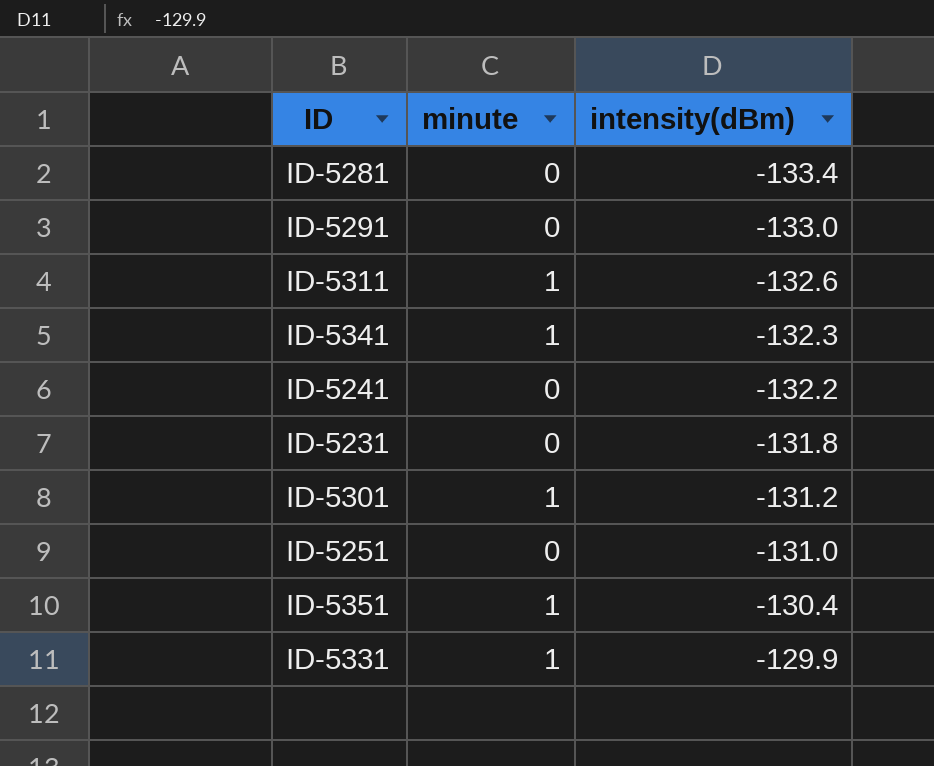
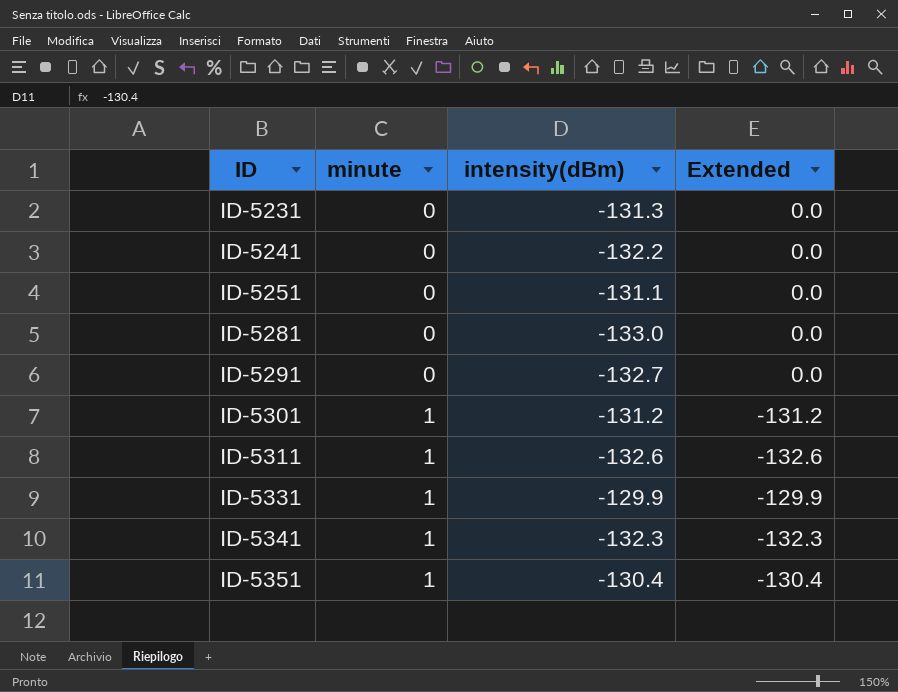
row order: intensity(dBm) ascending -> ID ascending
column Extended | formula: none -> [minute] * [intensity(dBm)]
ID-5231 | intensity(dBm): -131.8 -> -131.3
ID-5251 | intensity(dBm): -131.0 -> -131.1
ID-5281 | intensity(dBm): -133.4 -> -133.0
ID-5291 | intensity(dBm): -133.0 -> -132.7

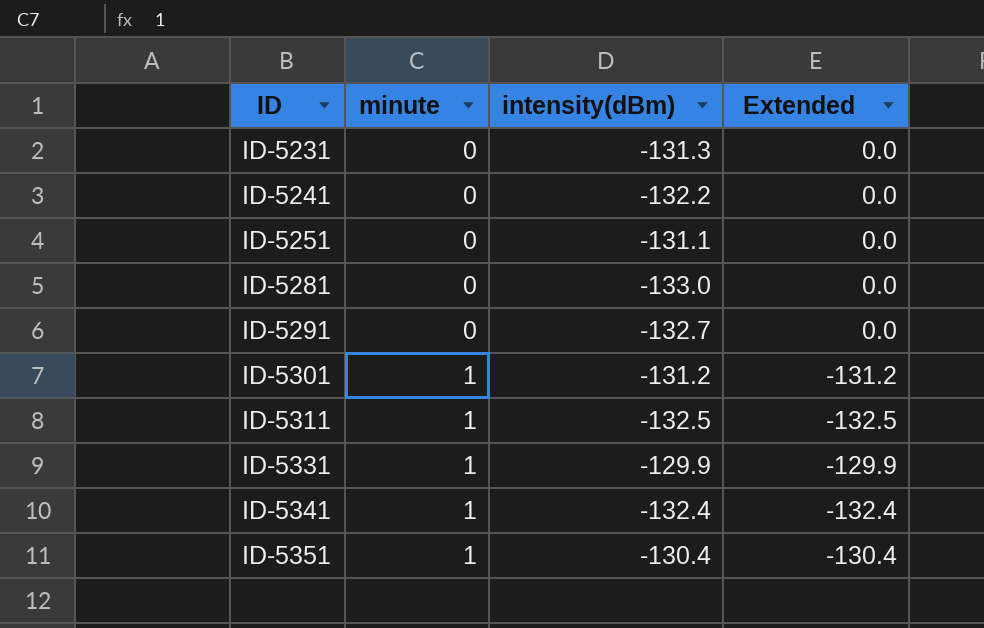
ID-5311 | intensity(dBm): -132.6 -> -132.5
ID-5311 | Extended: -132.6 -> -132.5
ID-5341 | intensity(dBm): -132.3 -> -132.4
ID-5341 | Extended: -132.3 -> -132.4

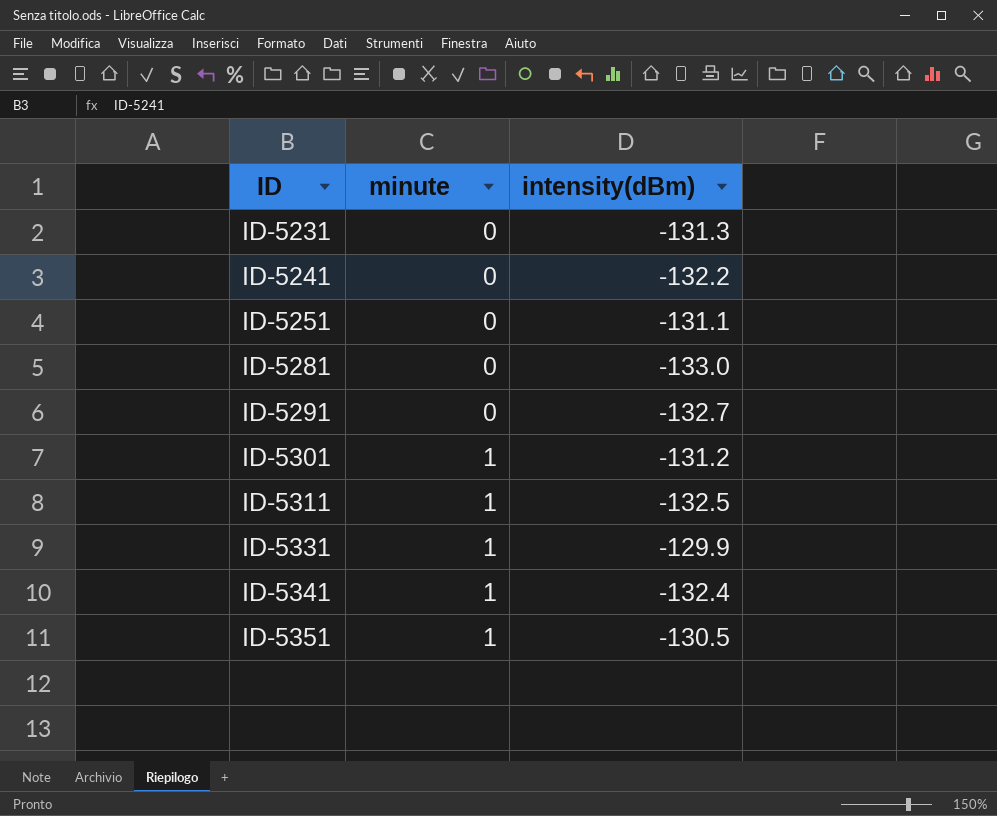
column Extended | formula: [minute] * [intensity(dBm)] -> none
ID-5351 | intensity(dBm): -130.4 -> -130.5

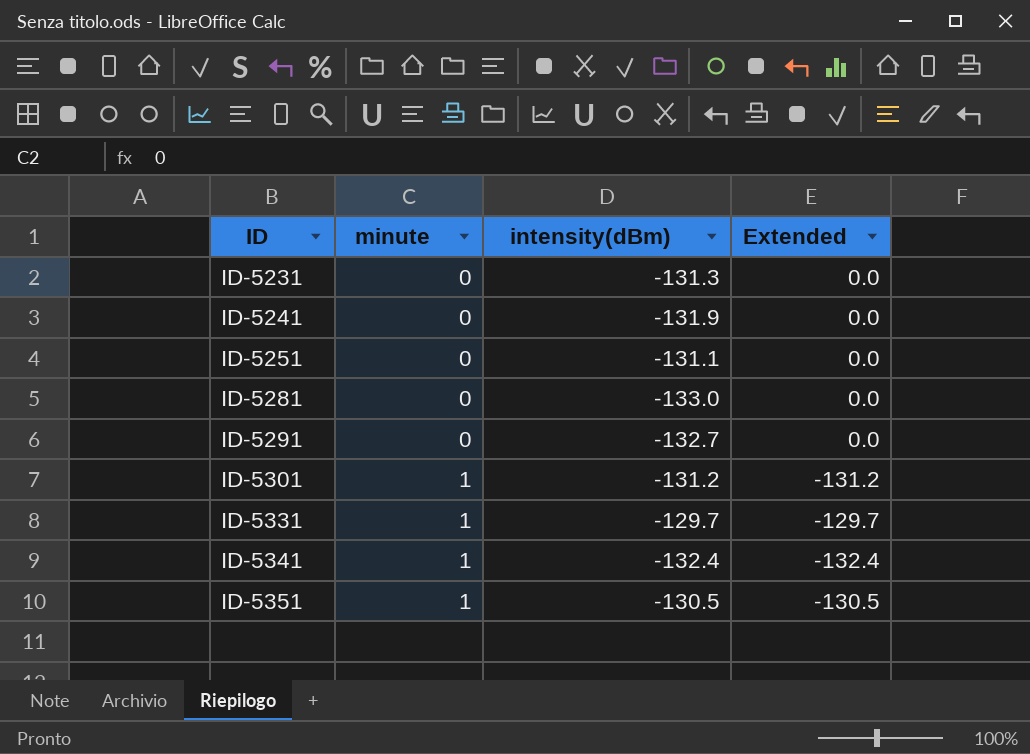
column Extended | formula: none -> [minute] * [intensity(dBm)]
row ID-5311: 1 | -132.5 -> none
ID-5241 | intensity(dBm): -132.2 -> -131.9
ID-5331 | intensity(dBm): -129.9 -> -129.7

